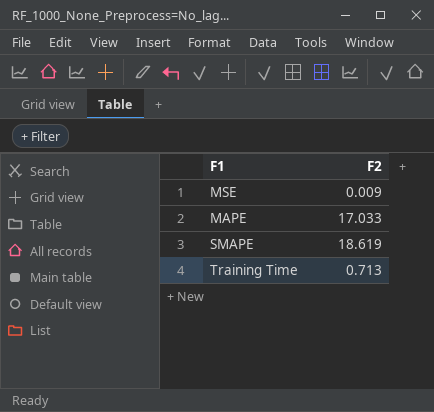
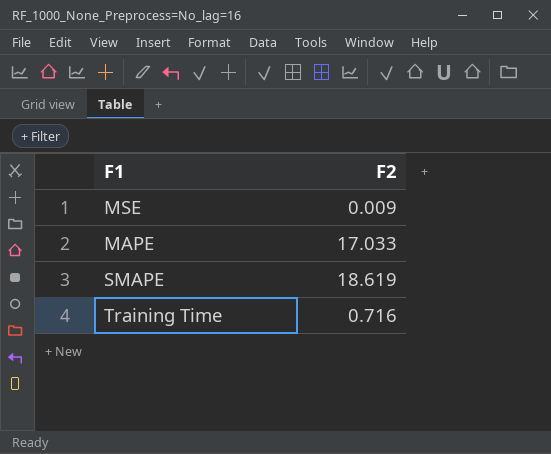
Training Time | F2: 0.713 -> 0.716

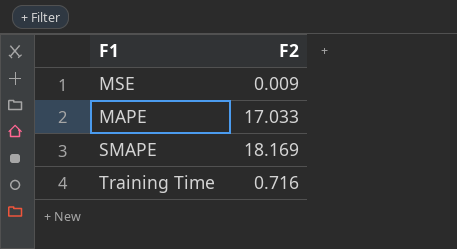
SMAPE | F2: 18.619 -> 18.169

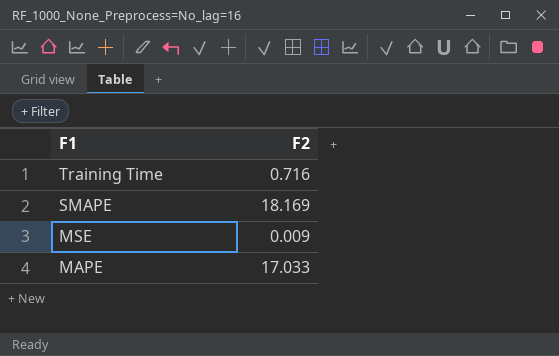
row order: none -> F1 descending

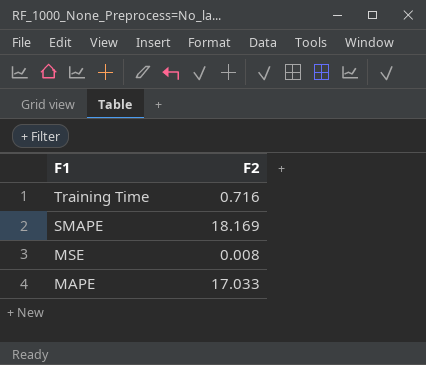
MSE | F2: 0.009 -> 0.008

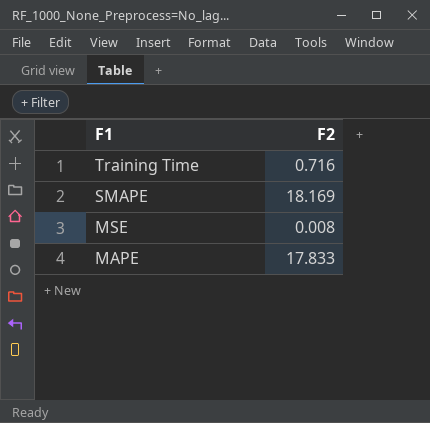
MAPE | F2: 17.033 -> 17.833

